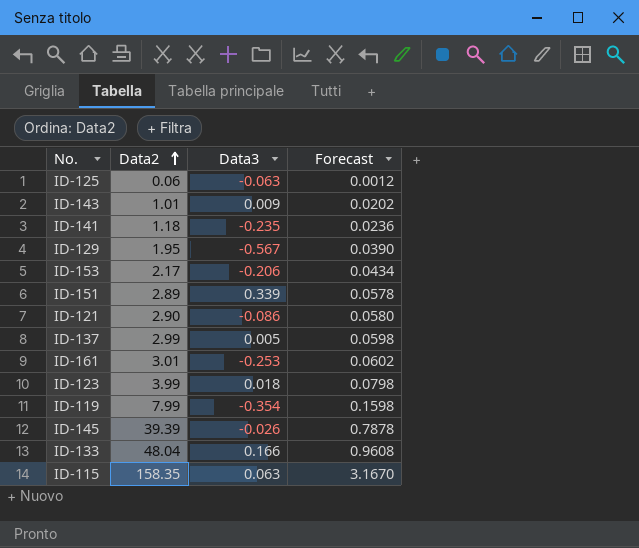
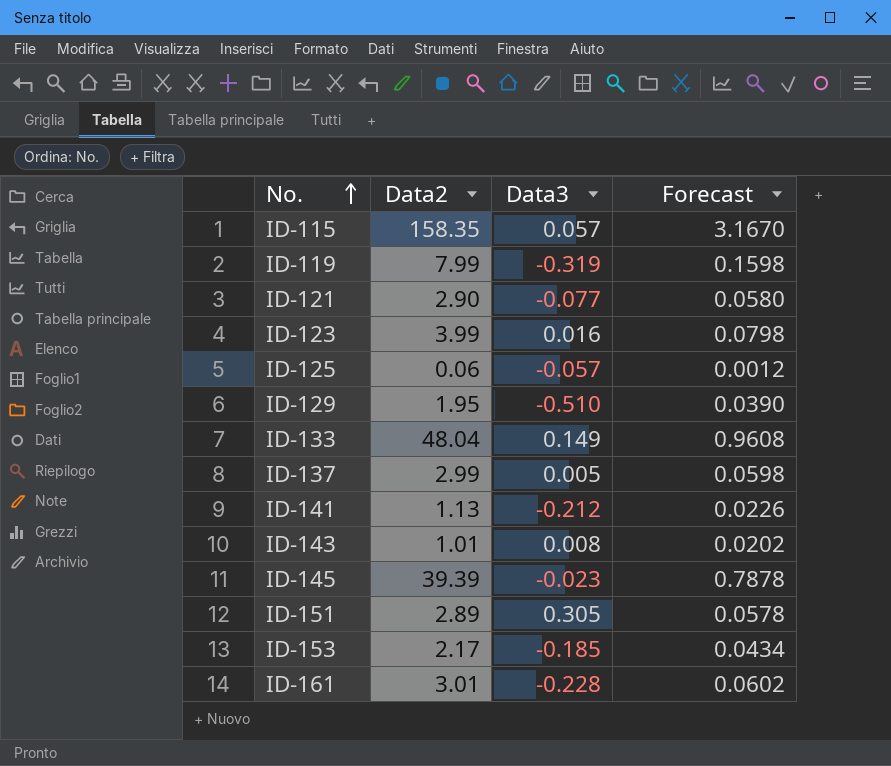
row order: Data2 ascending -> No. ascending
ID-115 | Data3: 0.063 -> 0.057
ID-119 | Data3: -0.354 -> -0.319
ID-121 | Data3: -0.086 -> -0.077
ID-123 | Data3: 0.018 -> 0.016
ID-125 | Data3: -0.063 -> -0.057
ID-129 | Data3: -0.567 -> -0.510
ID-133 | Data3: 0.166 -> 0.149
ID-141 | Data2: 1.18 -> 1.13
ID-141 | Data3: -0.235 -> -0.212
ID-141 | Forecast: 0.0236 -> 0.0226
ID-143 | Data3: 0.009 -> 0.008
ID-145 | Data3: -0.026 -> -0.023
ID-151 | Data3: 0.339 -> 0.305
ID-153 | Data3: -0.206 -> -0.185
ID-161 | Data3: -0.253 -> -0.228

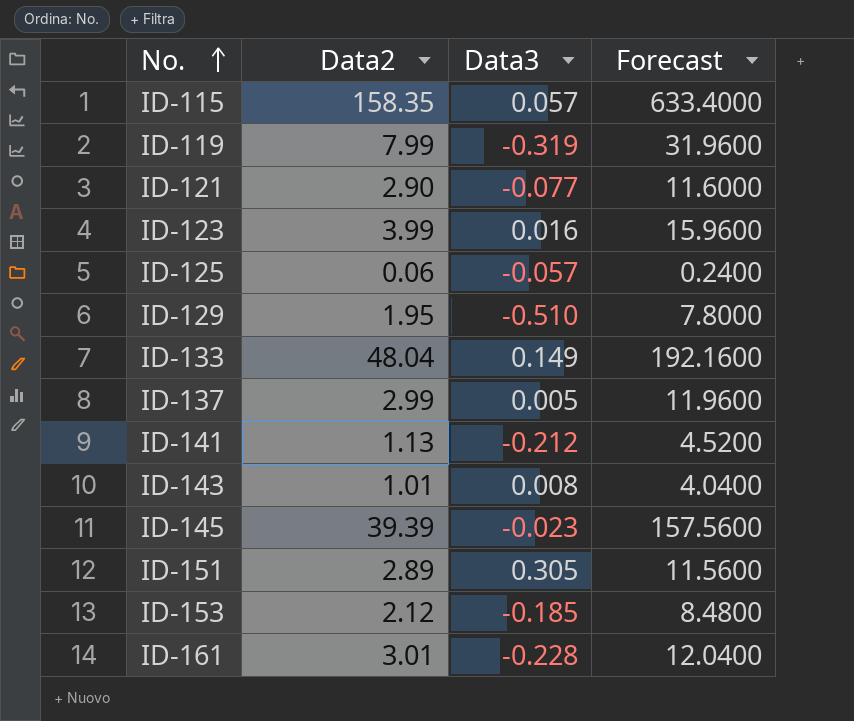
column Forecast | formula: [Data2] * 0.02 -> [Data2] * 4
ID-153 | Data2: 2.17 -> 2.12

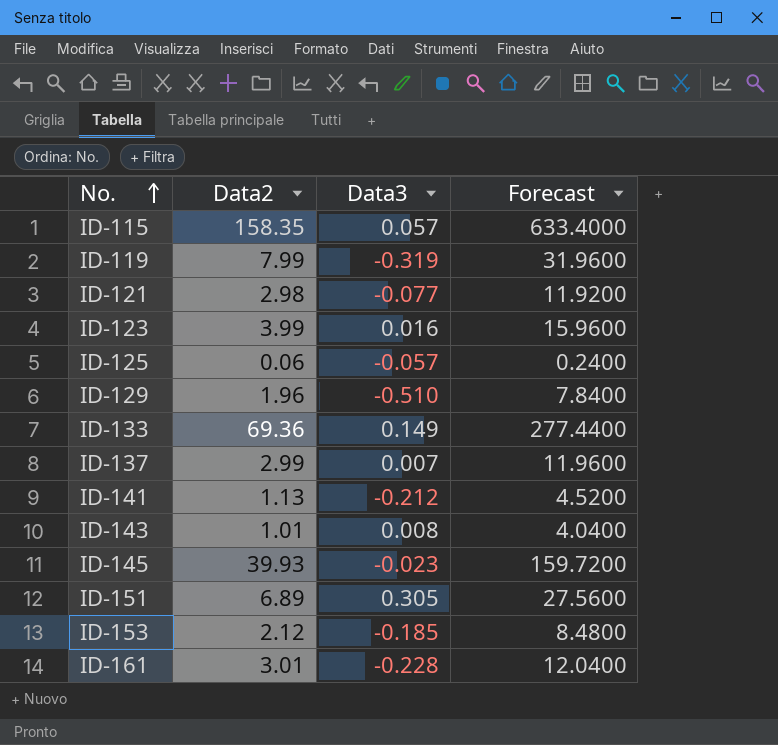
ID-121 | Data2: 2.90 -> 2.98
ID-121 | Forecast: 11.6000 -> 11.9200
ID-129 | Data2: 1.95 -> 1.96
ID-129 | Forecast: 7.8000 -> 7.8400
ID-133 | Data2: 48.04 -> 69.36
ID-133 | Forecast: 192.1600 -> 277.4400
ID-137 | Data3: 0.005 -> 0.007
ID-145 | Data2: 39.39 -> 39.93
ID-145 | Forecast: 157.5600 -> 159.7200
ID-151 | Data2: 2.89 -> 6.89
ID-151 | Forecast: 11.5600 -> 27.5600

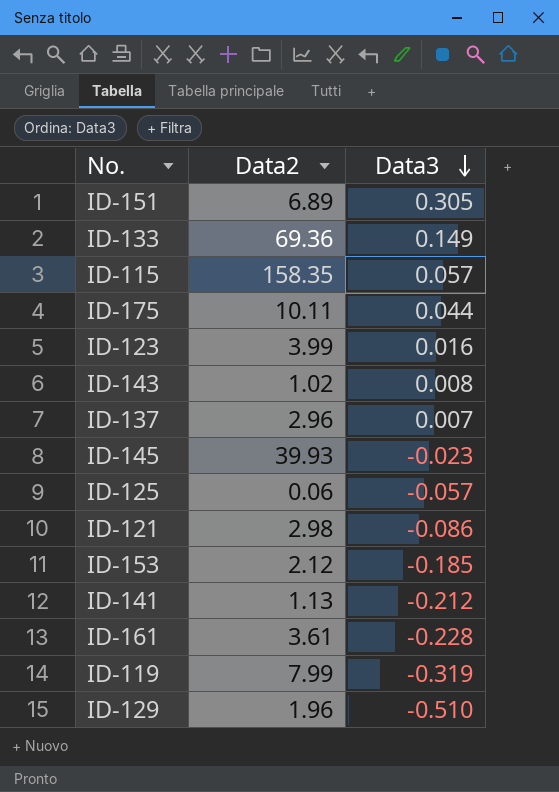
row order: No. ascending -> Data3 descending
column Forecast | formula: [Data2] * 4 -> none
row ID-175: none -> 10.11 | 0.044
ID-143 | Data2: 1.01 -> 1.02
ID-137 | Data2: 2.99 -> 2.96
ID-121 | Data3: -0.077 -> -0.086
ID-161 | Data2: 3.01 -> 3.61

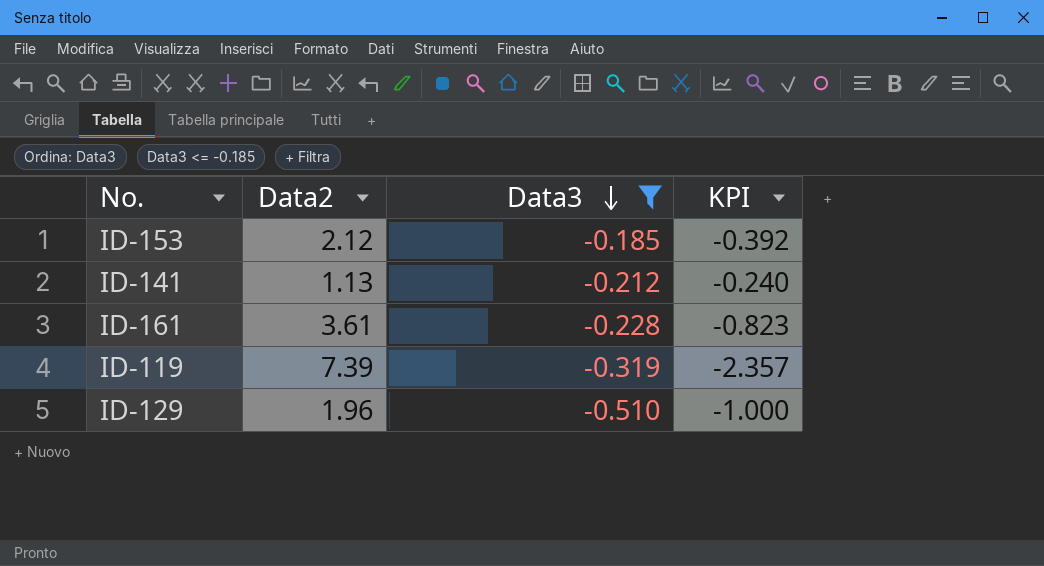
filter: none -> Data3 <= -0.185
column KPI | formula: none -> [Data2] * [Data3]
ID-119 | Data2: 7.99 -> 7.39

